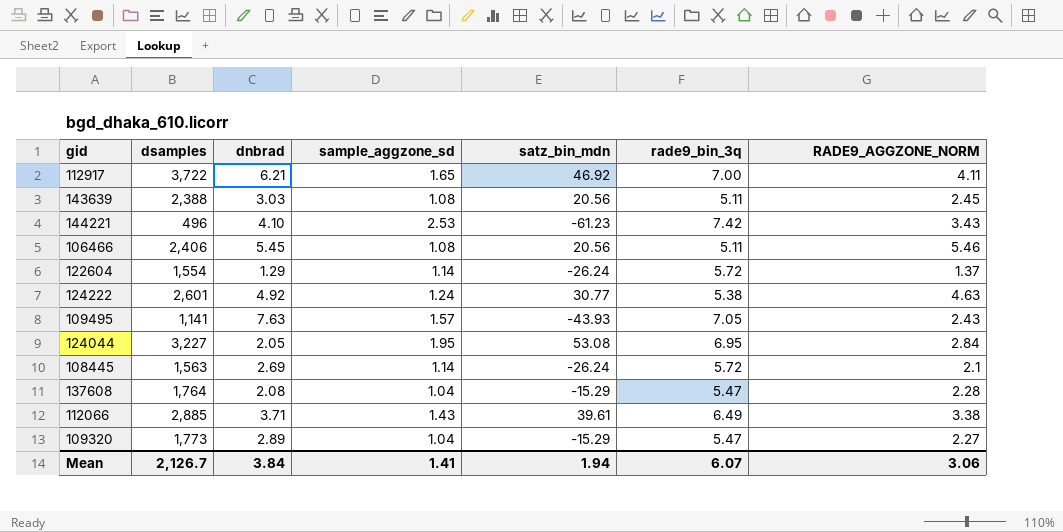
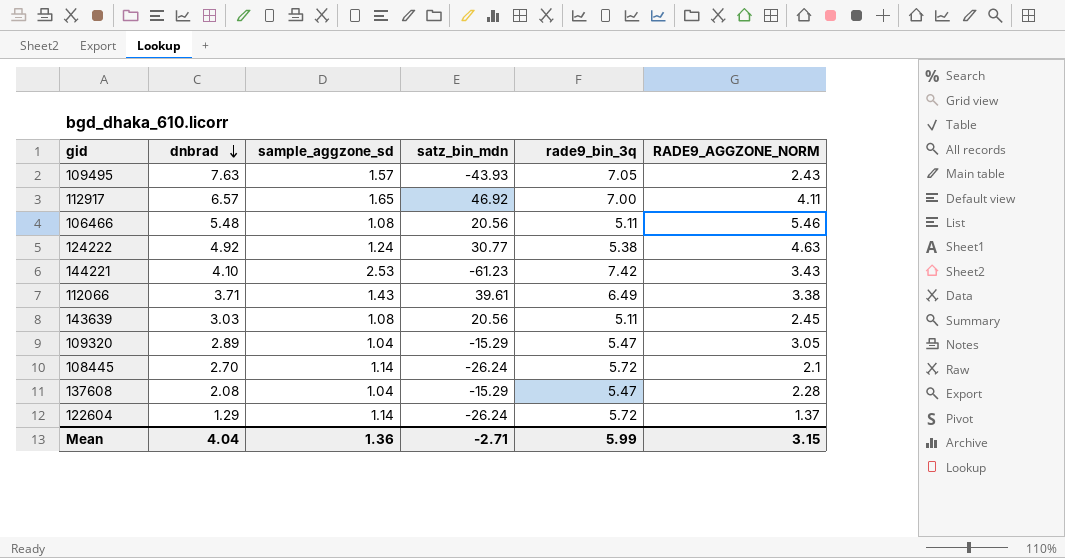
row order: none -> dnbrad descending
column dsamples | position: 2 -> none
row 124044: 3,227 | 2.05 | 1.95 | 53.08 | 6.95 | 2.84 -> none
112917 | dnbrad: 6.21 -> 6.57
106466 | dnbrad: 5.45 -> 5.48
109320 | RADE9_AGGZONE_NORM: 2.27 -> 3.05
108445 | dnbrad: 2.69 -> 2.70
Mean | dnbrad: 3.84 -> 4.04
Mean | sample_aggzone_sd: 1.41 -> 1.36
Mean | satz_bin_mdn: 1.94 -> -2.71
Mean | rade9_bin_3q: 6.07 -> 5.99
Mean | RADE9_AGGZONE_NORM: 3.06 -> 3.15

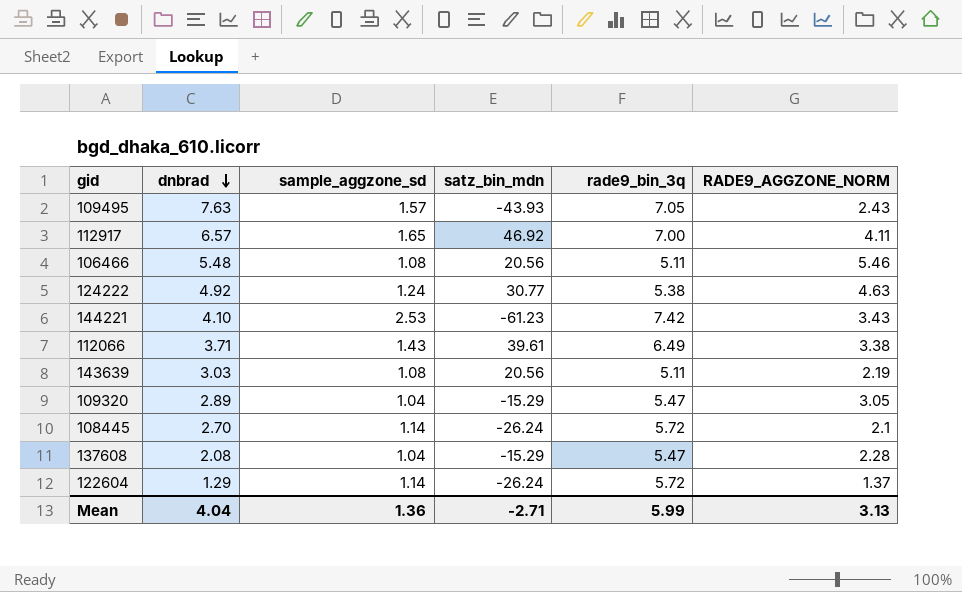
143639 | RADE9_AGGZONE_NORM: 2.45 -> 2.19
Mean | RADE9_AGGZONE_NORM: 3.15 -> 3.13

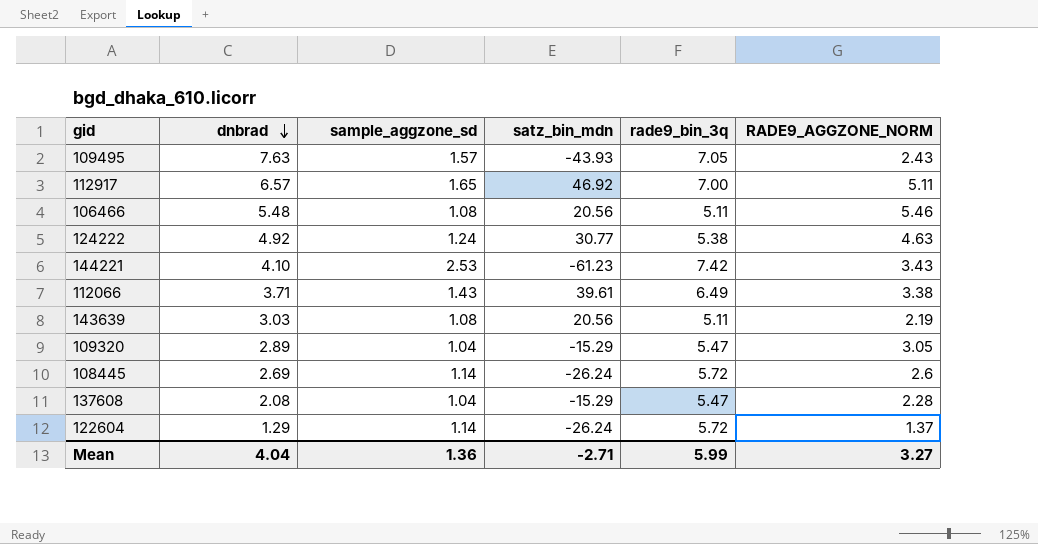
112917 | RADE9_AGGZONE_NORM: 4.11 -> 5.11
108445 | dnbrad: 2.70 -> 2.69
108445 | RADE9_AGGZONE_NORM: 2.1 -> 2.6
Mean | RADE9_AGGZONE_NORM: 3.13 -> 3.27

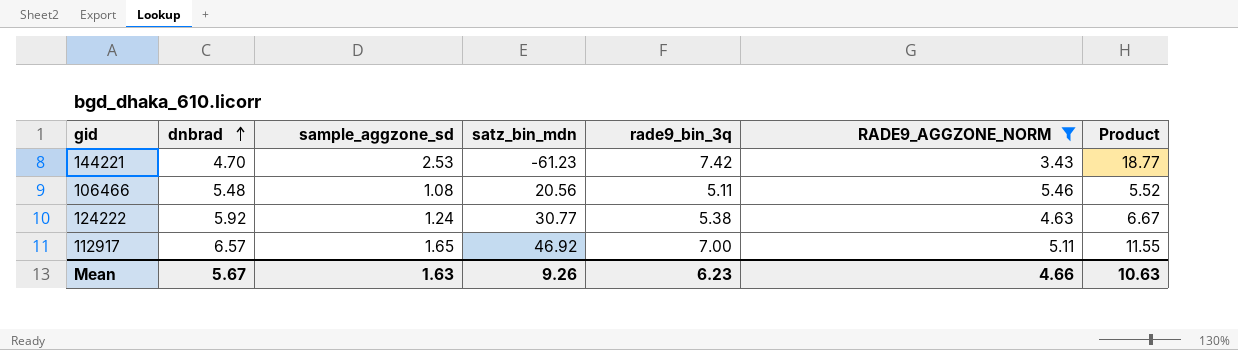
filter: none -> RADE9_AGGZONE_NORM >= 3.43
row order: dnbrad descending -> dnbrad ascending
column Product | formula: none -> [sample_aggzone_sd] * [rade9_bin_3q]
144221 | dnbrad: 4.10 -> 4.70
124222 | dnbrad: 4.92 -> 5.92
Mean | dnbrad: 4.04 -> 5.67
Mean | sample_aggzone_sd: 1.36 -> 1.63
Mean | satz_bin_mdn: -2.71 -> 9.26
Mean | rade9_bin_3q: 5.99 -> 6.23
Mean | RADE9_AGGZONE_NORM: 3.27 -> 4.66

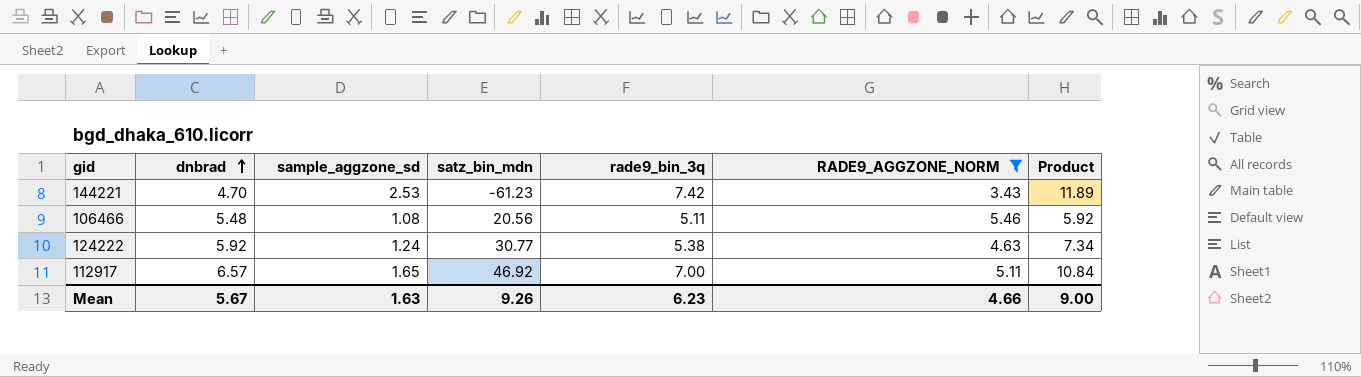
column Product | formula: [sample_aggzone_sd] * [rade9_bin_3q] -> [dnbrad] * [sample_aggzone_sd]
Mean | Product: 10.63 -> 9.00

